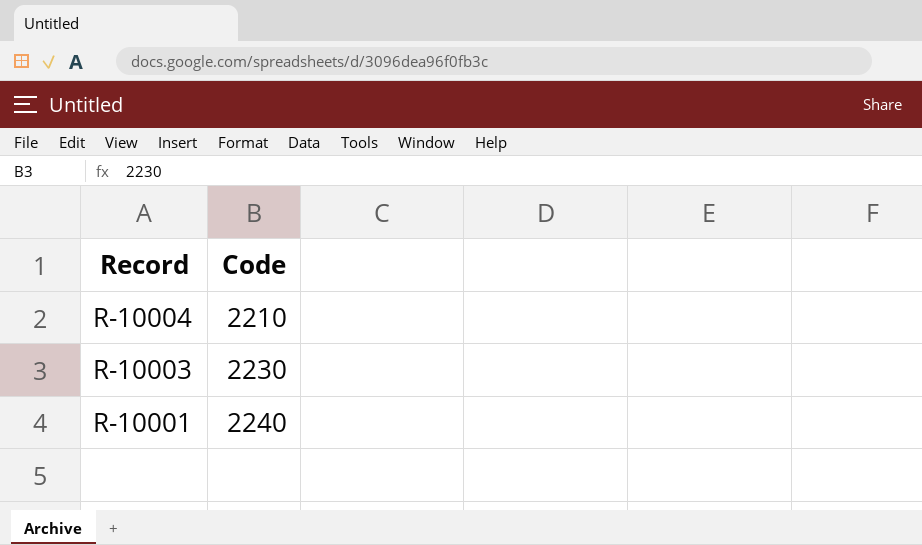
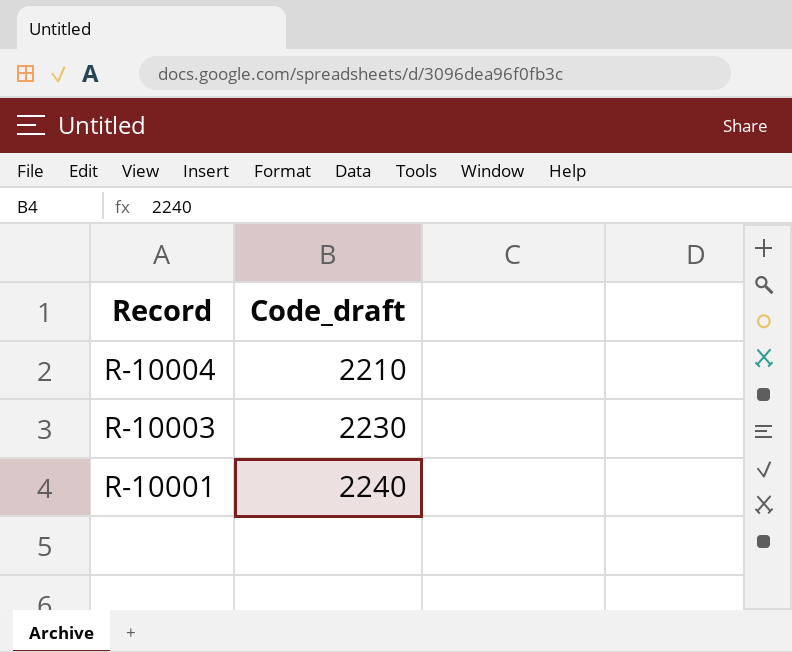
column name: Code -> Code_draft

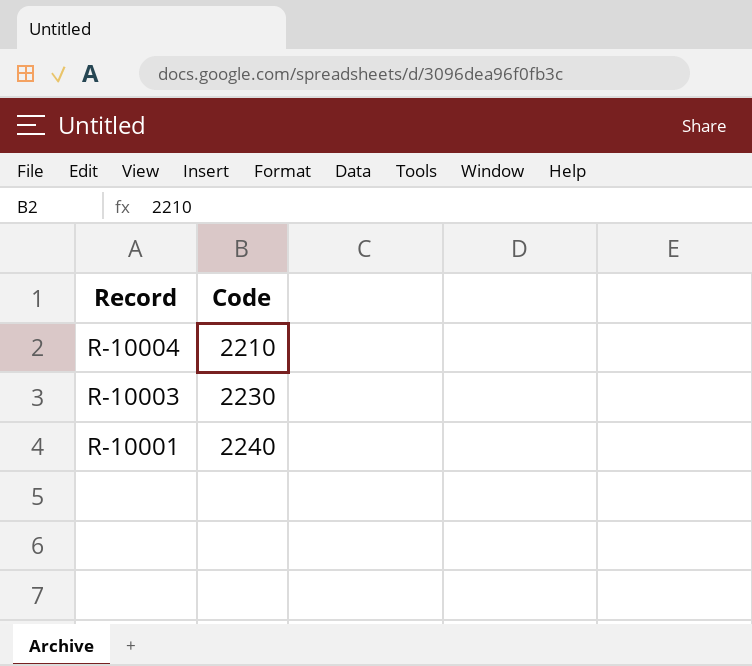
column name: Code_draft -> Code

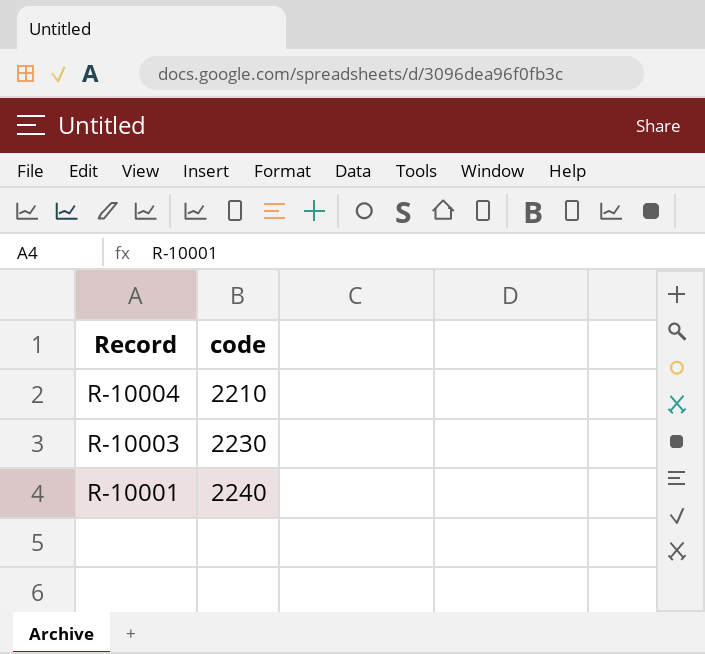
column name: Code -> code

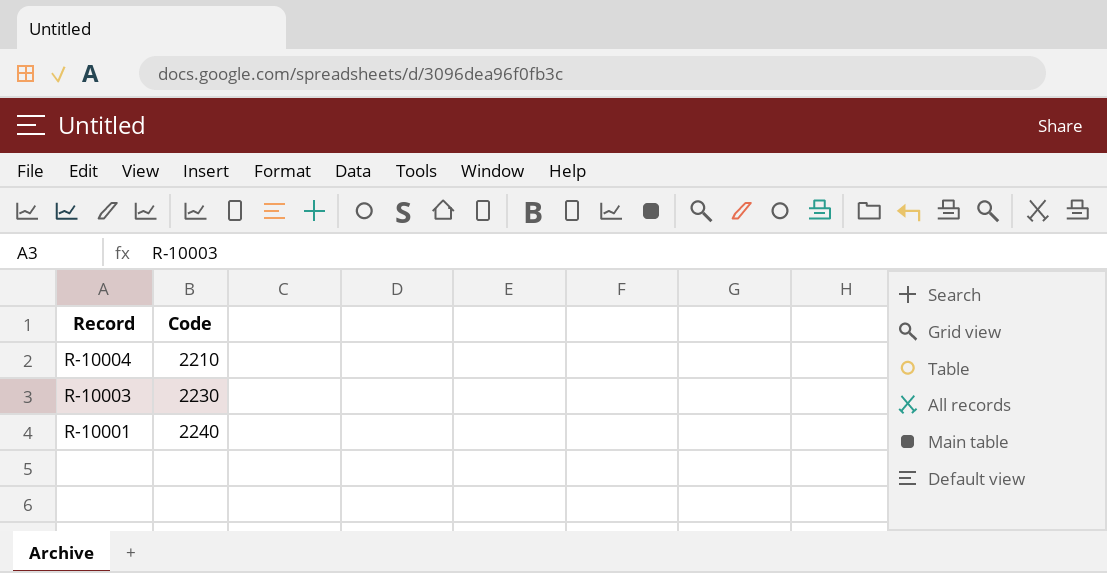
column name: code -> Code

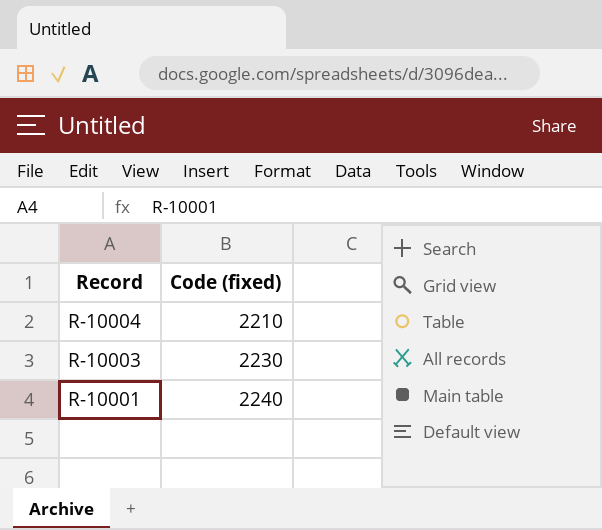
column name: Code -> Code (fixed)

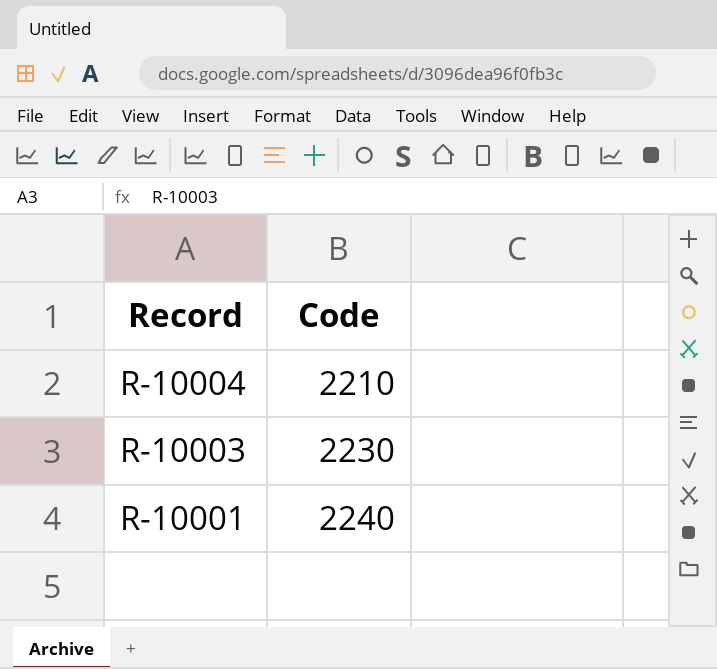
column name: Code (fixed) -> Code

